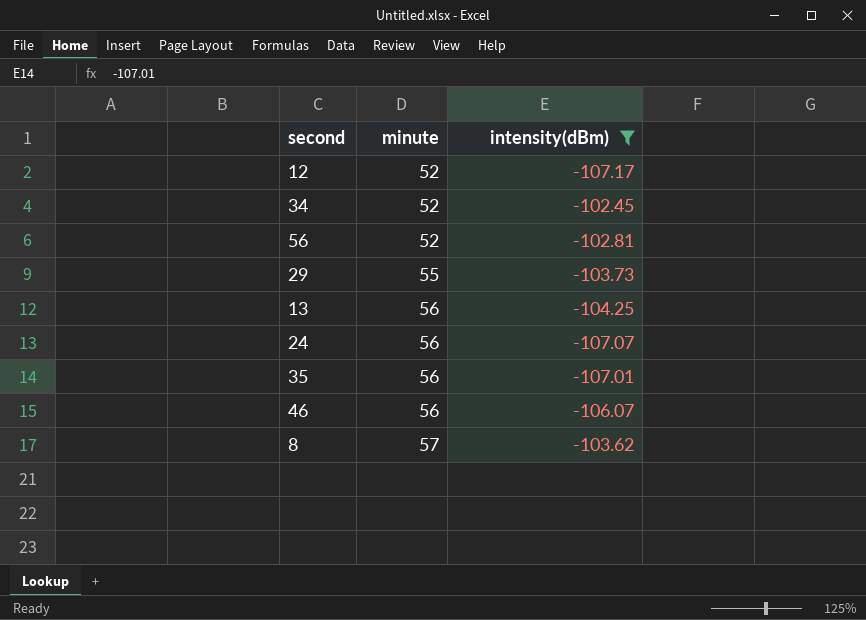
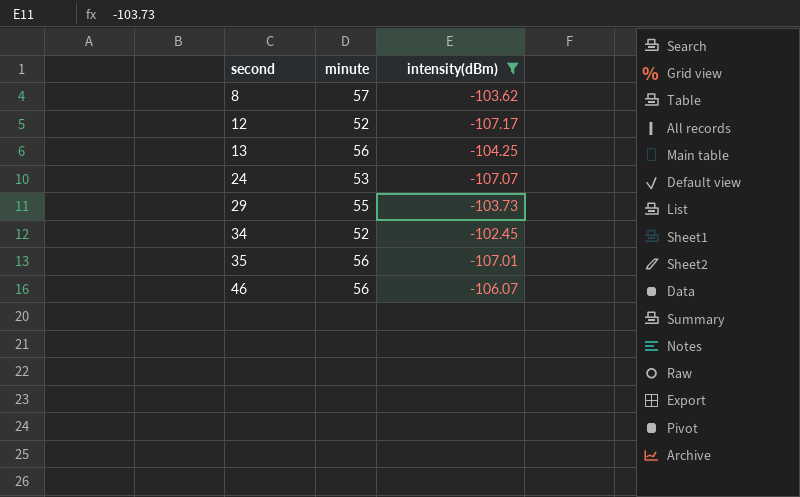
row order: minute ascending -> second ascending
row 56: 52 | -102.81 -> none
24 | minute: 56 -> 53

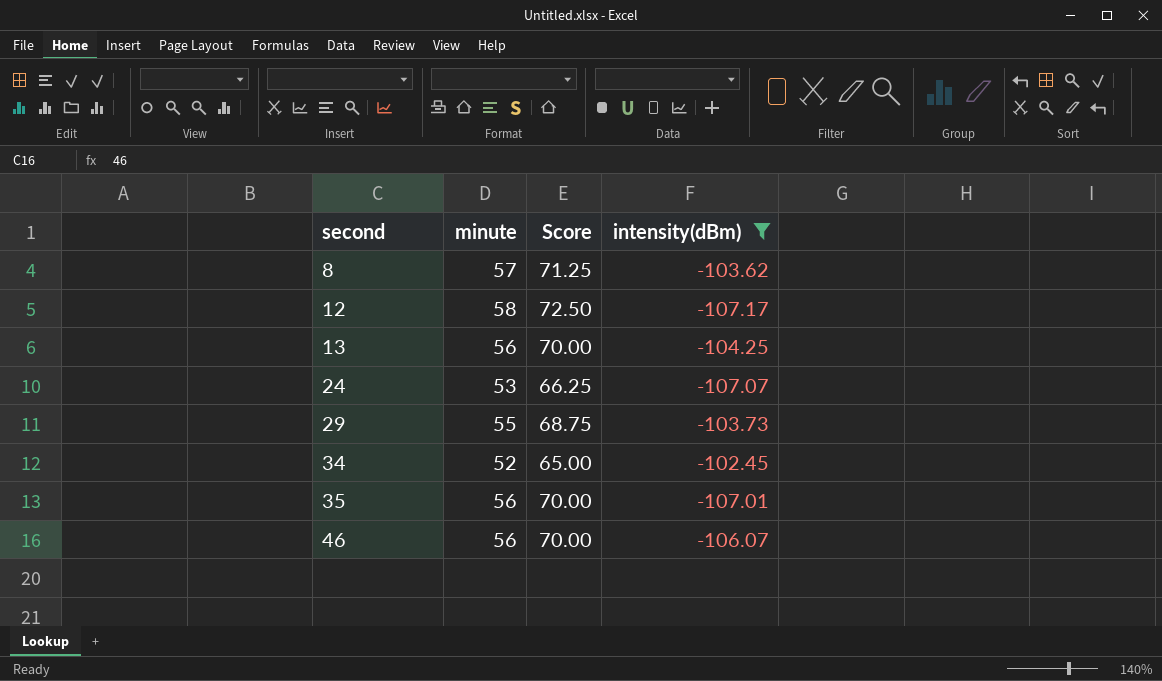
column Score | formula: none -> [minute] * 1.25
12 | minute: 52 -> 58

